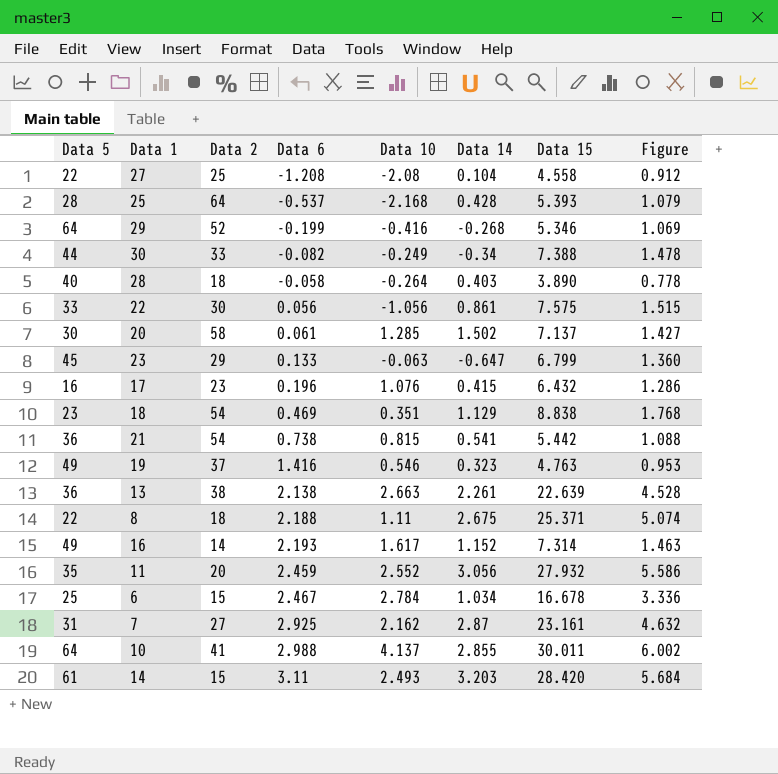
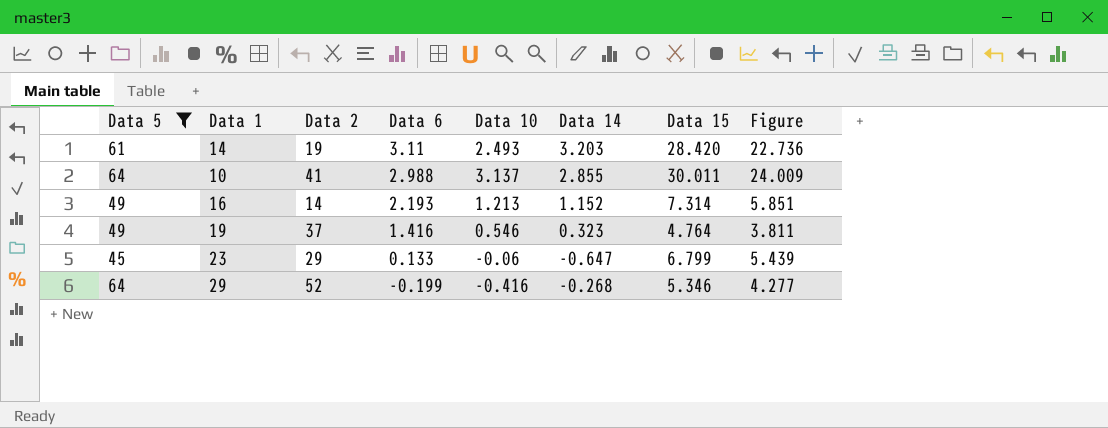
filter: none -> Data 5 >= 45
row order: Data 6 ascending -> Data 6 descending
column Figure | formula: [Data 15] * 0.2 -> [Data 15] * 0.8
14 | Data 2: 15 -> 19
10 | Data 10: 4.137 -> 3.137
16 | Data 10: 1.617 -> 1.213
19 | Data 15: 4.763 -> 4.764
23 | Data 10: -0.063 -> -0.06

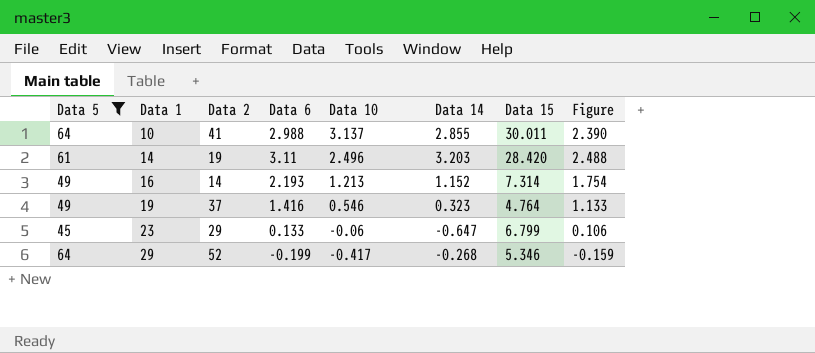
row order: Data 6 descending -> Data 1 ascending
column Figure | formula: [Data 15] * 0.8 -> [Data 6] * 0.8
14 | Data 10: 2.493 -> 2.496
29 | Data 10: -0.416 -> -0.417

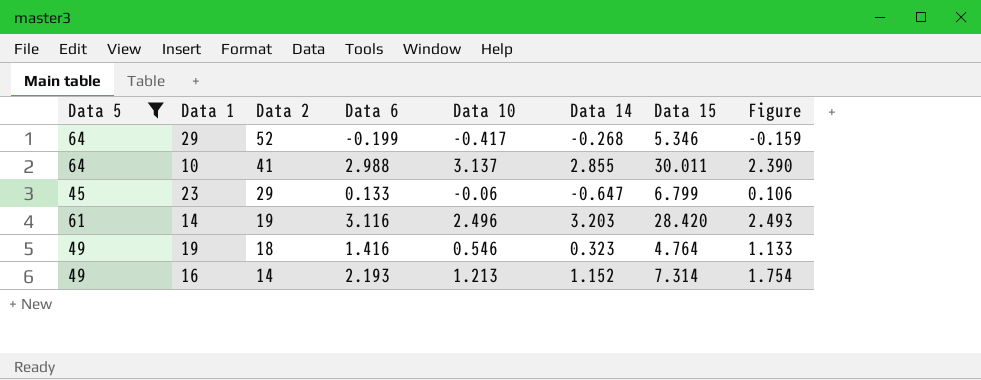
row order: Data 1 ascending -> Data 2 descending
14 | Data 6: 3.11 -> 3.116
14 | Figure: 2.488 -> 2.493
19 | Data 2: 37 -> 18

